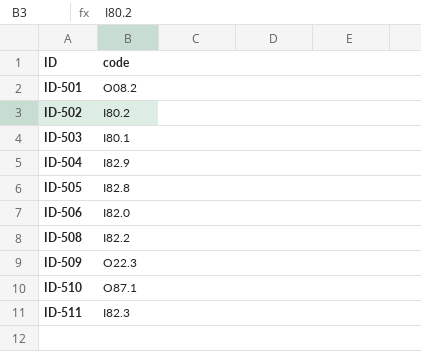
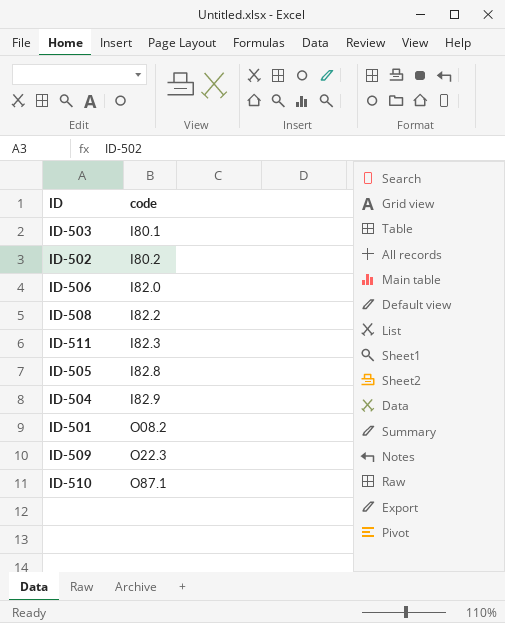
row order: ID ascending -> code ascending

